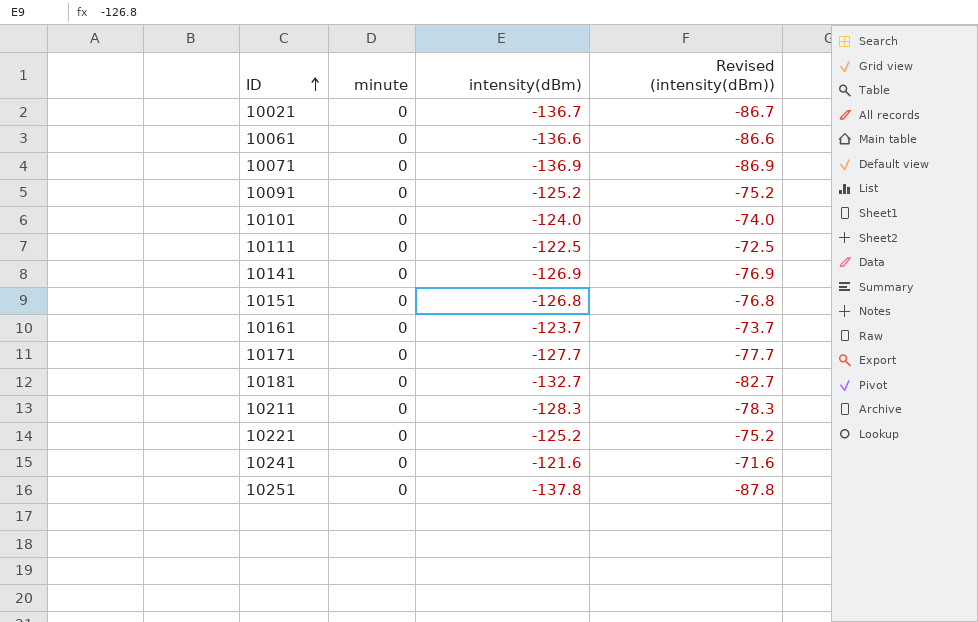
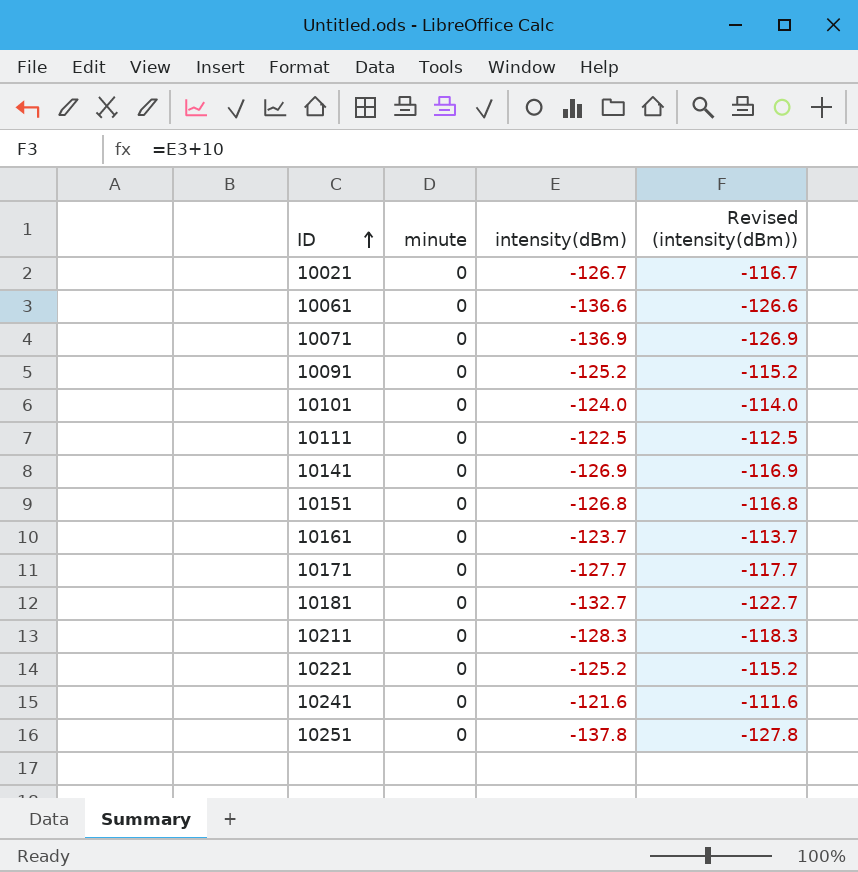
column Revised (intensity(dBm)) | formula: [intensity(dBm)] + 50 -> [intensity(dBm)] + 10
10021 | intensity(dBm): -136.7 -> -126.7

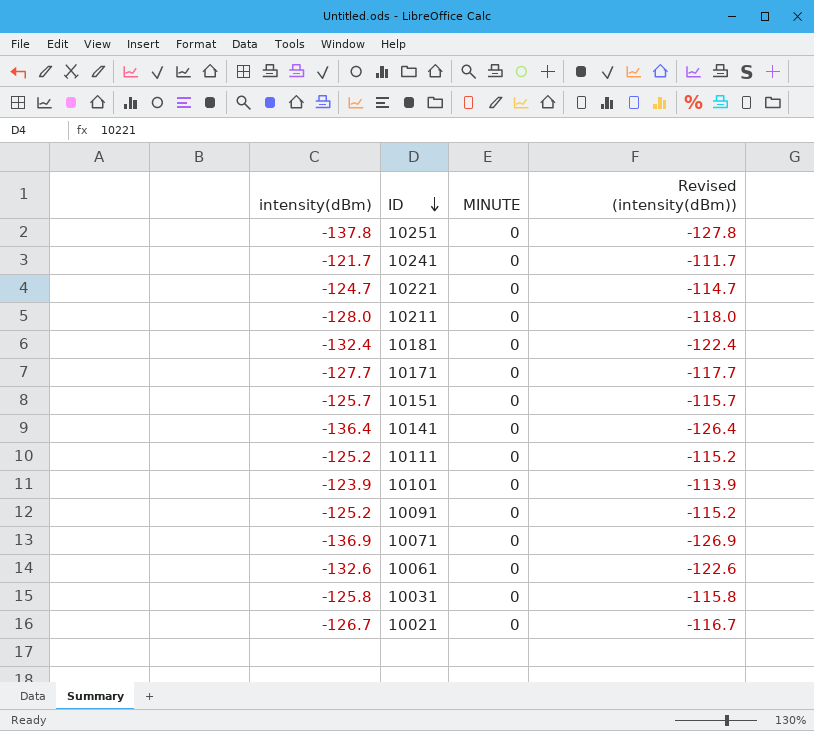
row order: ID ascending -> ID descending
column intensity(dBm) | position: 3 -> 1
column name: minute -> MINUTE
row 10161: 0 | -123.7 | -113.7 -> none
10241 | intensity(dBm): -121.6 -> -121.7
10241 | Revised (intensity(dBm)): -111.6 -> -111.7
10221 | intensity(dBm): -125.2 -> -124.7
10221 | Revised (intensity(dBm)): -115.2 -> -114.7
10211 | intensity(dBm): -128.3 -> -128.0
10211 | Revised (intensity(dBm)): -118.3 -> -118.0
10181 | intensity(dBm): -132.7 -> -132.4
10181 | Revised (intensity(dBm)): -122.7 -> -122.4
10151 | intensity(dBm): -126.8 -> -125.7
10151 | Revised (intensity(dBm)): -116.8 -> -115.7
10141 | intensity(dBm): -126.9 -> -136.4
10141 | Revised (intensity(dBm)): -116.9 -> -126.4
10111 | intensity(dBm): -122.5 -> -125.2
10111 | Revised (intensity(dBm)): -112.5 -> -115.2
10101 | intensity(dBm): -124.0 -> -123.9
10101 | Revised (intensity(dBm)): -114.0 -> -113.9
10061 | intensity(dBm): -136.6 -> -132.6
10061 | Revised (intensity(dBm)): -126.6 -> -122.6
row 10031: none -> -125.8 | 0 | -115.8

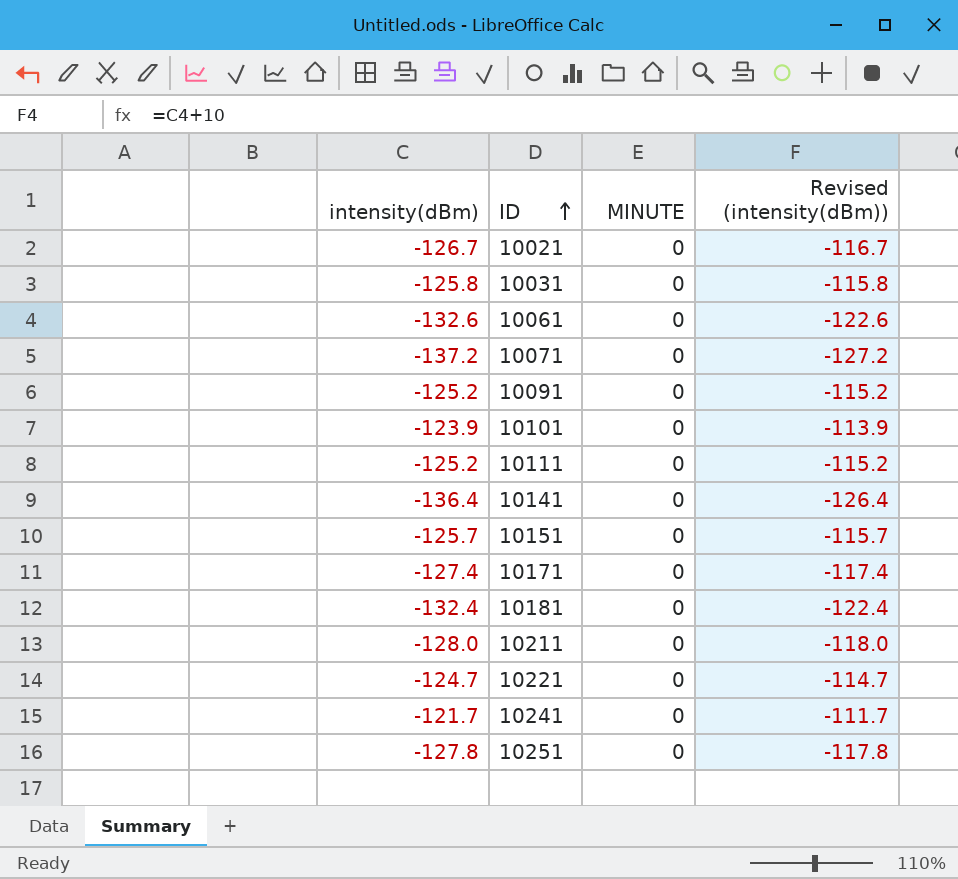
row order: ID descending -> ID ascending
10071 | intensity(dBm): -136.9 -> -137.2
10071 | Revised (intensity(dBm)): -126.9 -> -127.2
10171 | intensity(dBm): -127.7 -> -127.4
10171 | Revised (intensity(dBm)): -117.7 -> -117.4
10251 | intensity(dBm): -137.8 -> -127.8
10251 | Revised (intensity(dBm)): -127.8 -> -117.8

